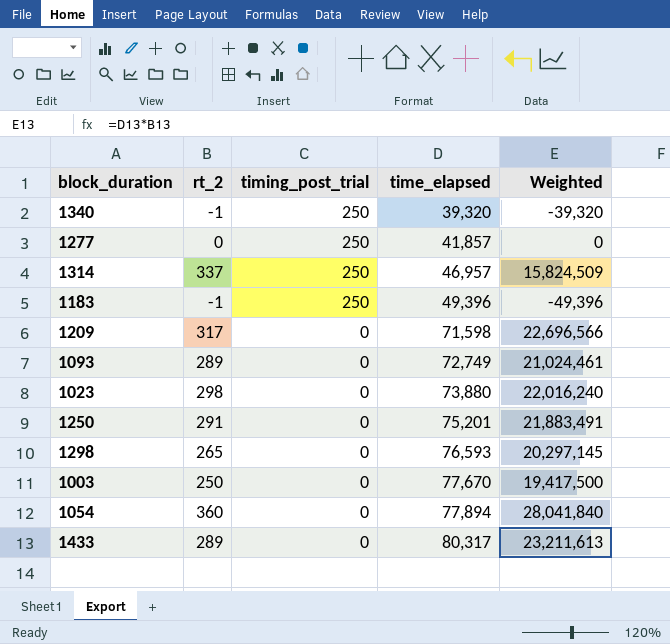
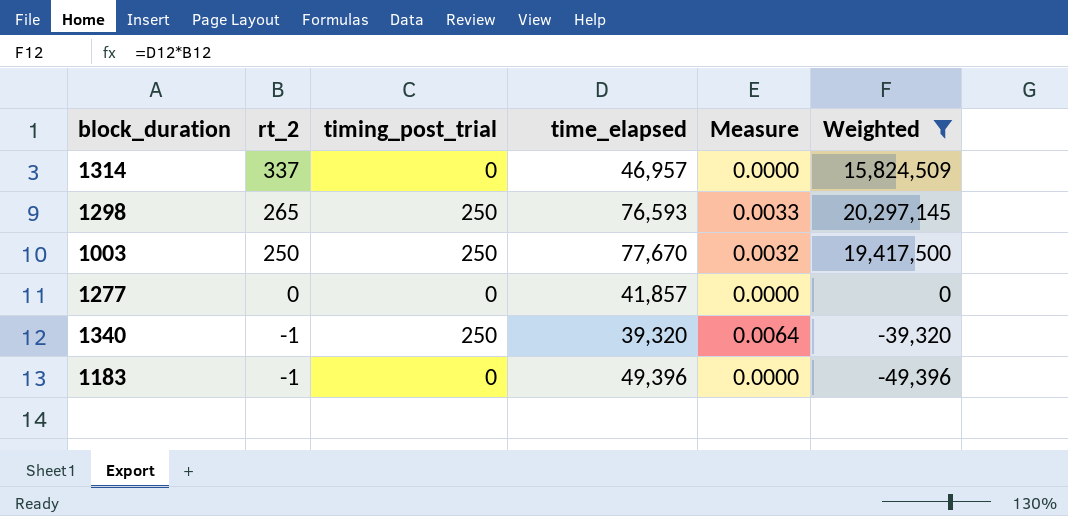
filter: none -> Weighted <= 20,297,145
row order: timing_post_trial descending -> rt_2 descending
column Measure | formula: none -> [timing_post_trial] / [time_elapsed]
1314 | timing_post_trial: 250 -> 0
1298 | timing_post_trial: 0 -> 250
1003 | timing_post_trial: 0 -> 250
1277 | timing_post_trial: 250 -> 0
1183 | timing_post_trial: 250 -> 0

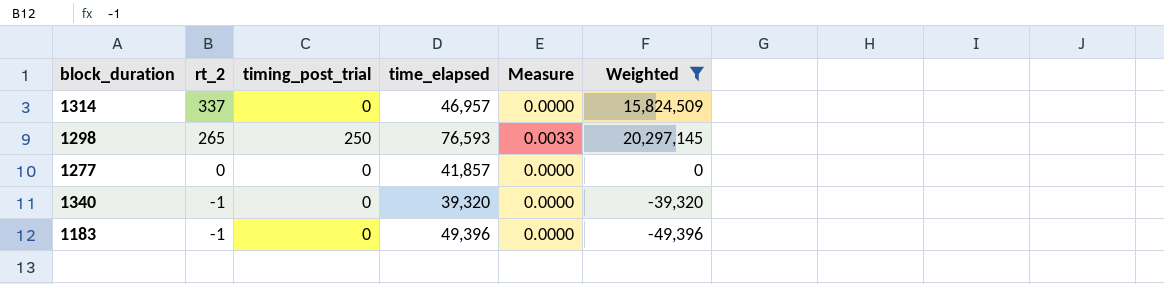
row 1003: 250 | 250 | 77,670 | 0.0032 | 19,417,500 -> none
1340 | timing_post_trial: 250 -> 0
1340 | Measure: 0.0064 -> 0.0000

